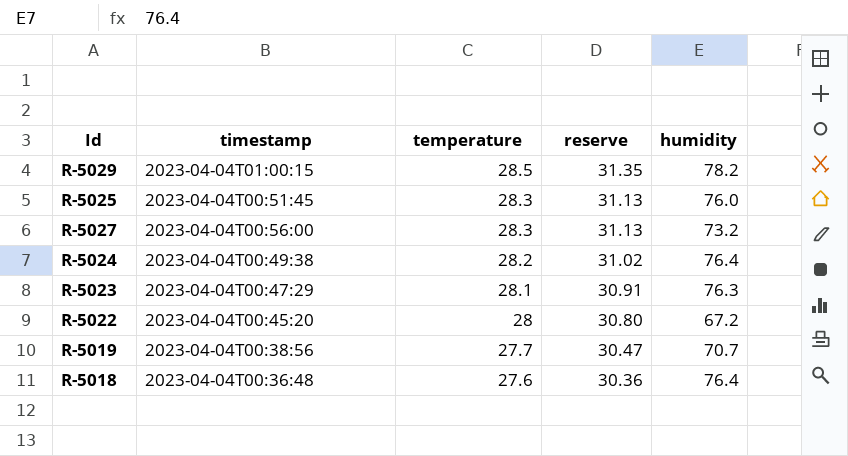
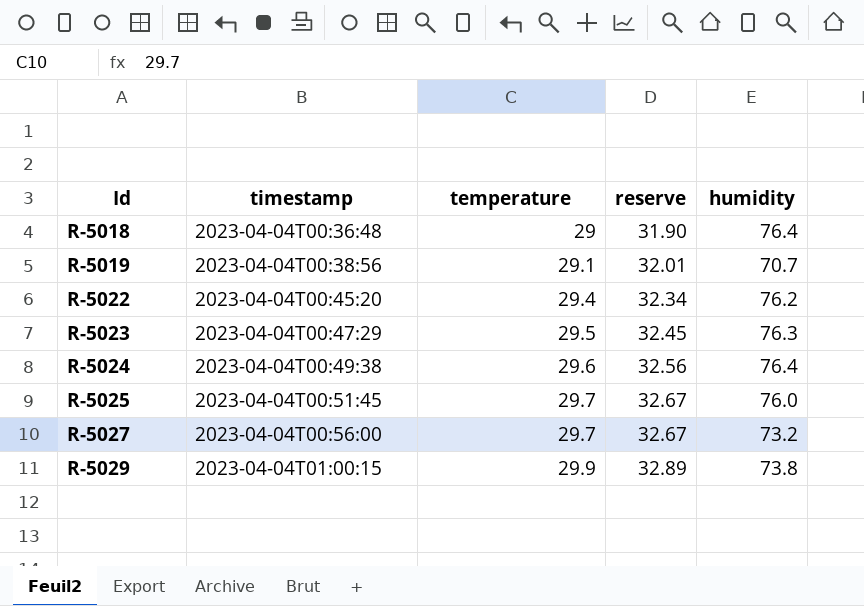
row order: temperature descending -> Id ascending
R-5018 | temperature: 27.6 -> 29
R-5018 | reserve: 30.36 -> 31.90
R-5019 | temperature: 27.7 -> 29.1
R-5019 | reserve: 30.47 -> 32.01
R-5022 | temperature: 28 -> 29.4
R-5022 | reserve: 30.80 -> 32.34
R-5022 | humidity: 67.2 -> 76.2
R-5023 | temperature: 28.1 -> 29.5
R-5023 | reserve: 30.91 -> 32.45
R-5024 | temperature: 28.2 -> 29.6
R-5024 | reserve: 31.02 -> 32.56
R-5025 | temperature: 28.3 -> 29.7
R-5025 | reserve: 31.13 -> 32.67
R-5027 | temperature: 28.3 -> 29.7
R-5027 | reserve: 31.13 -> 32.67
R-5029 | temperature: 28.5 -> 29.9
R-5029 | reserve: 31.35 -> 32.89
R-5029 | humidity: 78.2 -> 73.8

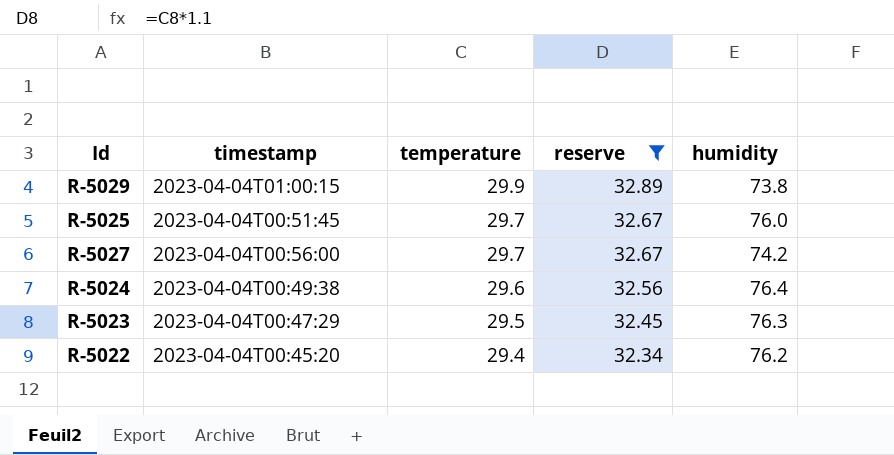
filter: none -> reserve >= 32.34
row order: Id ascending -> temperature descending
R-5027 | humidity: 73.2 -> 74.2

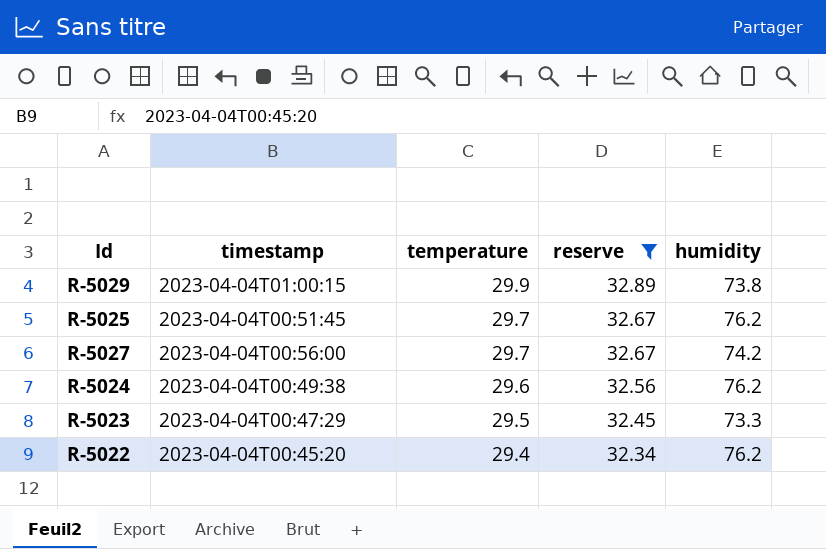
R-5025 | humidity: 76.0 -> 76.2
R-5024 | humidity: 76.4 -> 76.2
R-5023 | humidity: 76.3 -> 73.3

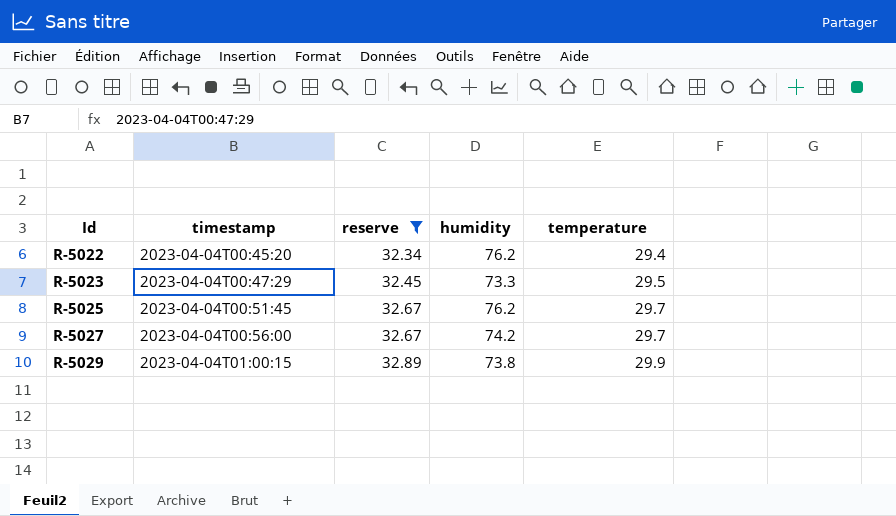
row order: temperature descending -> Id ascending
column temperature | position: 3 -> 5
row R-5024: 2023-04-04T00:49:38 | 29.6 | 32.56 | 76.2 -> none

